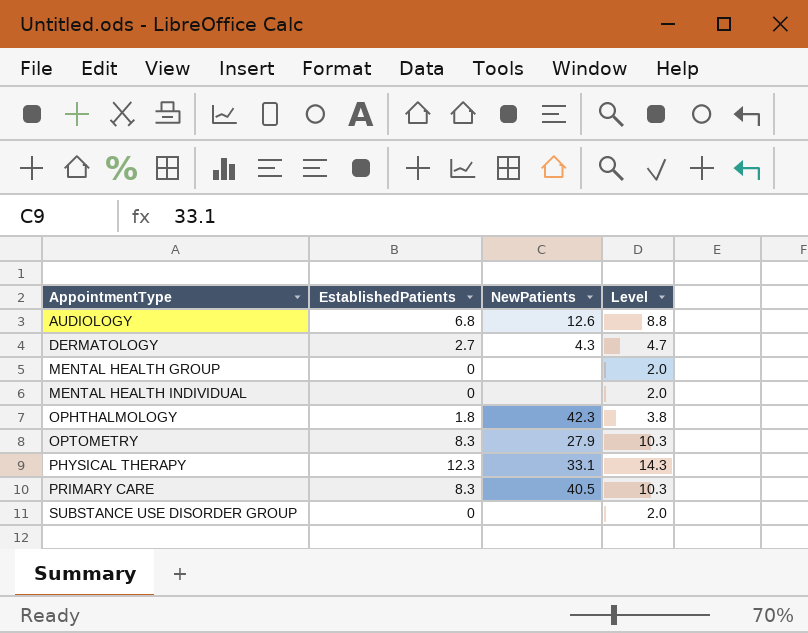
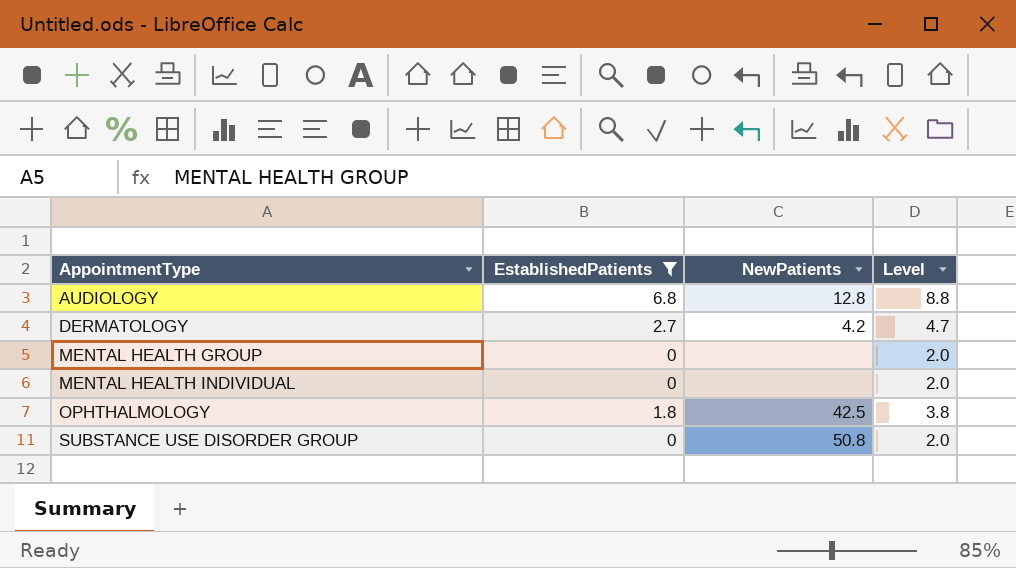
filter: none -> EstablishedPatients <= 6.8
AUDIOLOGY | NewPatients: 12.6 -> 12.8
DERMATOLOGY | NewPatients: 4.3 -> 4.2
OPHTHALMOLOGY | NewPatients: 42.3 -> 42.5
SUBSTANCE USE DISORDER GROUP | NewPatients: none -> 50.8

